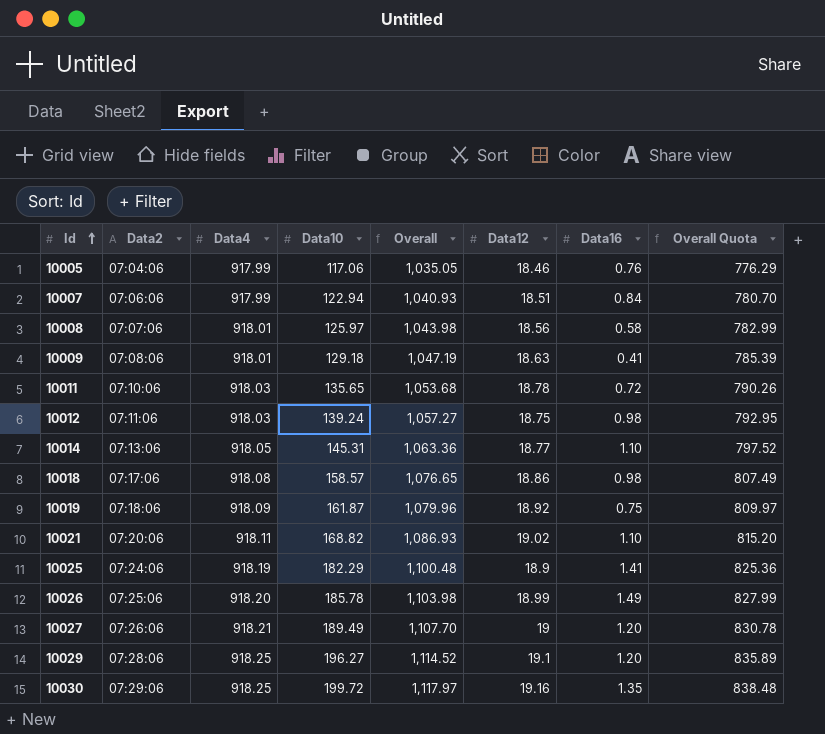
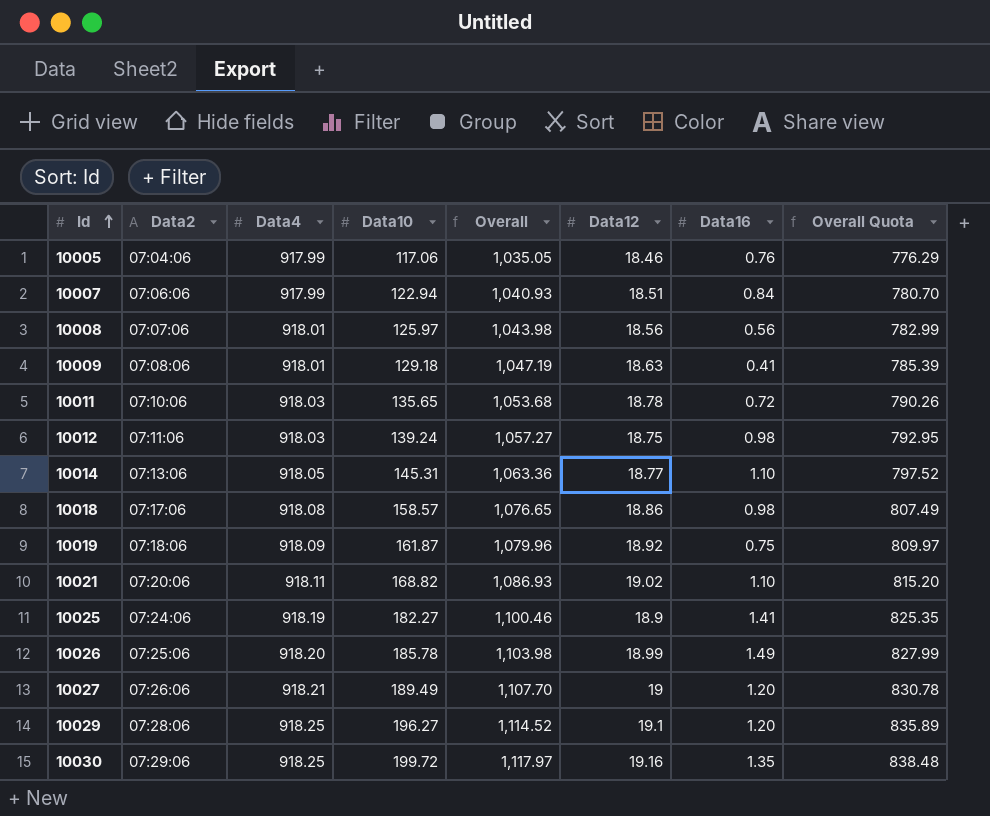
10008 | Data16: 0.58 -> 0.56
10025 | Data10: 182.29 -> 182.27
10025 | Overall: 1,100.48 -> 1,100.46
10025 | Overall Quota: 825.36 -> 825.35

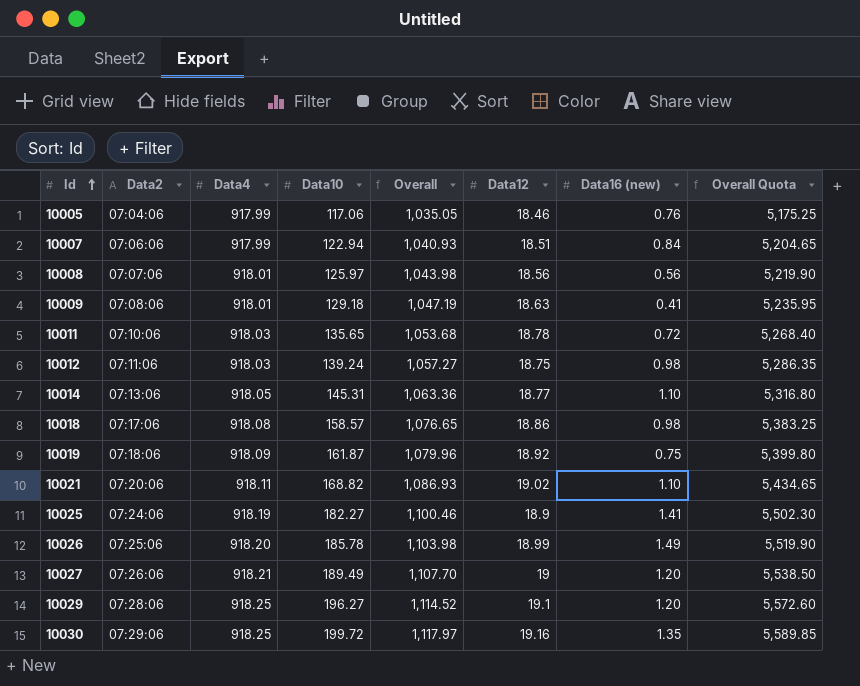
column name: Data16 -> Data16 (new)
column Overall Quota | formula: [Overall] * 0.75 -> [Overall] * 5

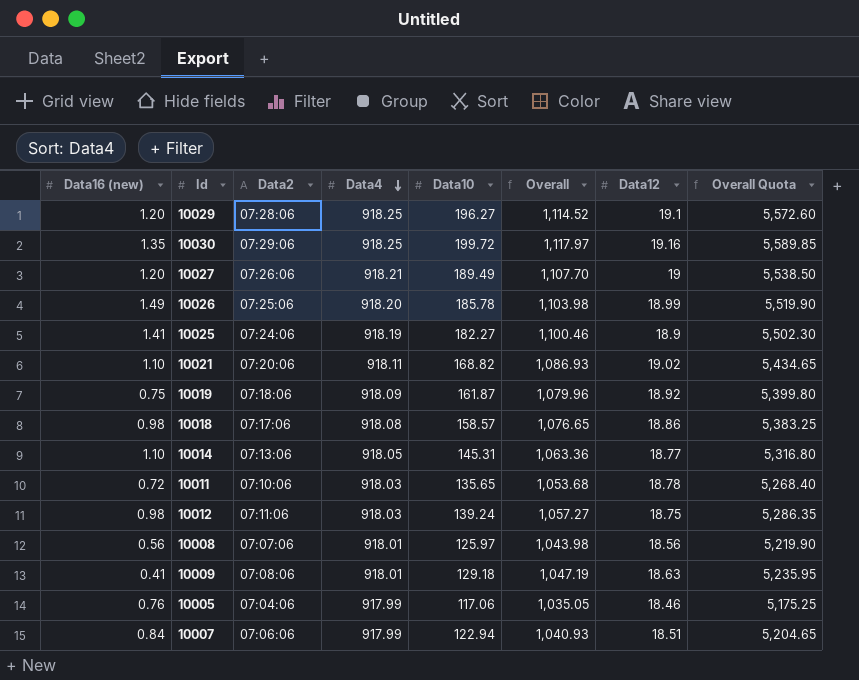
row order: Id ascending -> Data4 descending
column Data16 (new) | position: 7 -> 1

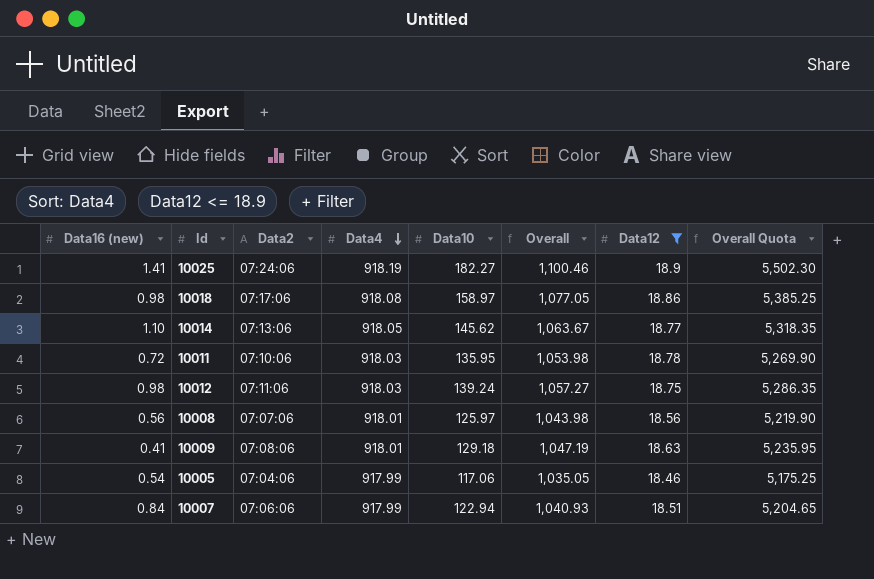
filter: none -> Data12 <= 18.9
10018 | Data10: 158.57 -> 158.97
10018 | Overall: 1,076.65 -> 1,077.05
10018 | Overall Quota: 5,383.25 -> 5,385.25
10014 | Data10: 145.31 -> 145.62
10014 | Overall: 1,063.36 -> 1,063.67
10014 | Overall Quota: 5,316.80 -> 5,318.35
10011 | Data10: 135.65 -> 135.95
10011 | Overall: 1,053.68 -> 1,053.98
10011 | Overall Quota: 5,268.40 -> 5,269.90
10005 | Data16 (new): 0.76 -> 0.54

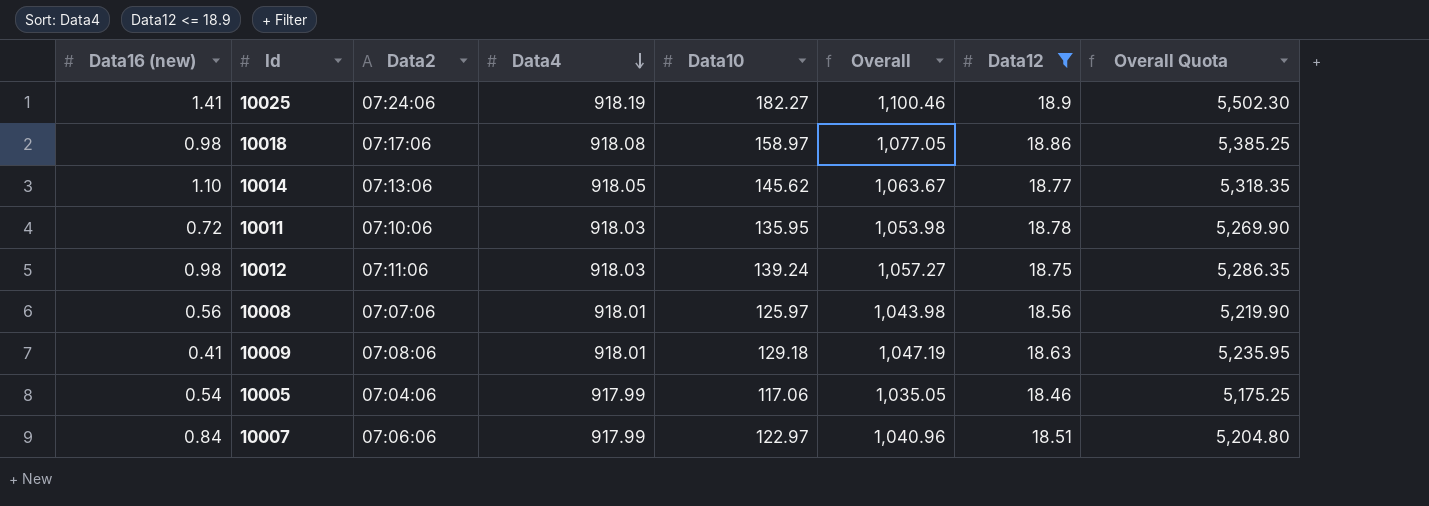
10007 | Data10: 122.94 -> 122.97
10007 | Overall: 1,040.93 -> 1,040.96
10007 | Overall Quota: 5,204.65 -> 5,204.80

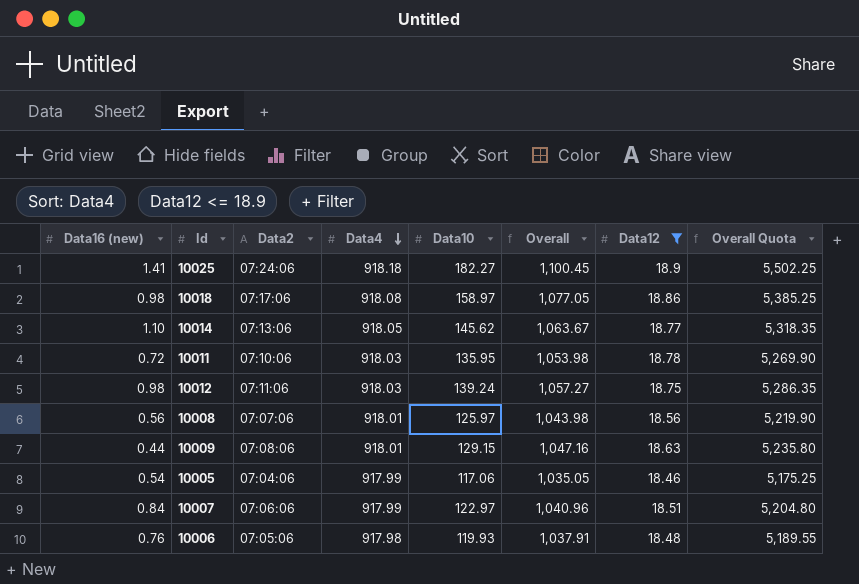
10025 | Data4: 918.19 -> 918.18
10025 | Overall: 1,100.46 -> 1,100.45
10025 | Overall Quota: 5,502.30 -> 5,502.25
10009 | Data16 (new): 0.41 -> 0.44
10009 | Data10: 129.18 -> 129.15
10009 | Overall: 1,047.19 -> 1,047.16
10009 | Overall Quota: 5,235.95 -> 5,235.80
row 10006: none -> 0.76 | 07:05:06 | 917.98 | 119.93 | 1,037.91 | 18.48 | 5,189.55

